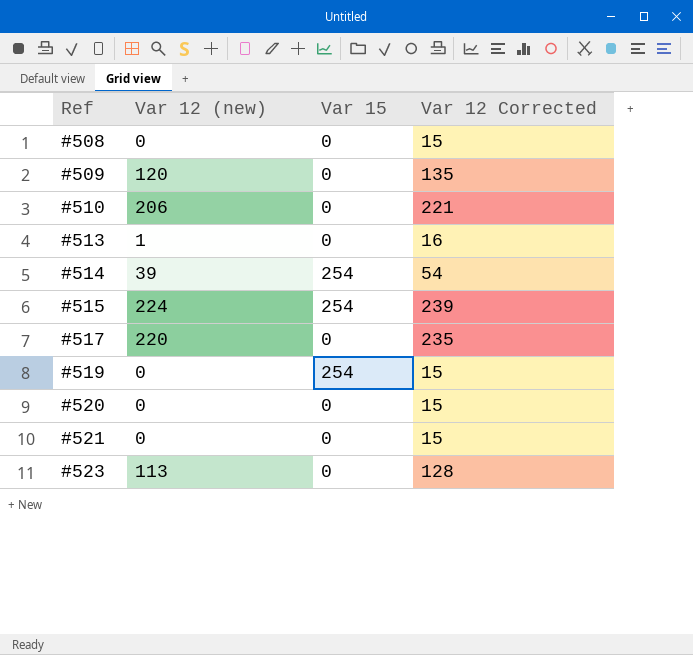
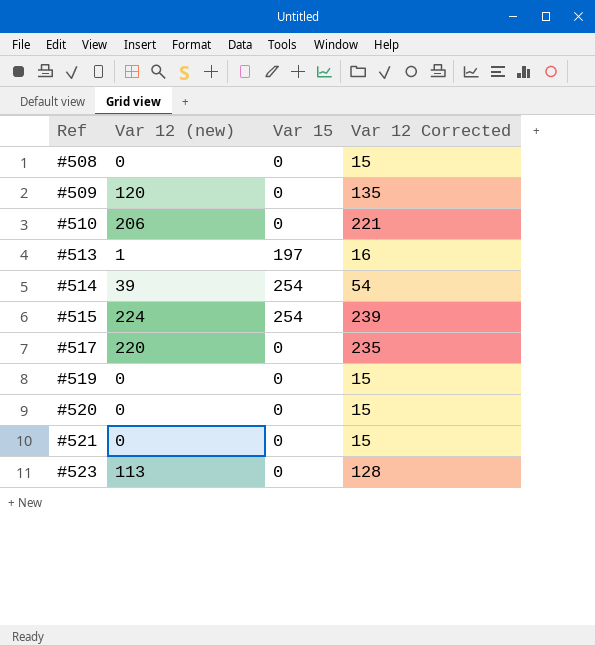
#513 | Var 15: 0 -> 197
#519 | Var 15: 254 -> 0

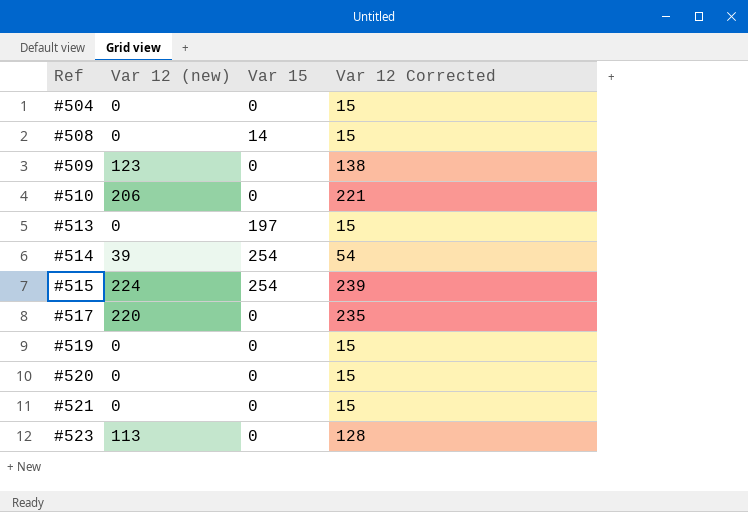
row #504: none -> 0 | 0 | 15
#508 | Var 15: 0 -> 14
#509 | Var 12 (new): 120 -> 123
#509 | Var 12 Corrected: 135 -> 138
#513 | Var 12 (new): 1 -> 0
#513 | Var 12 Corrected: 16 -> 15

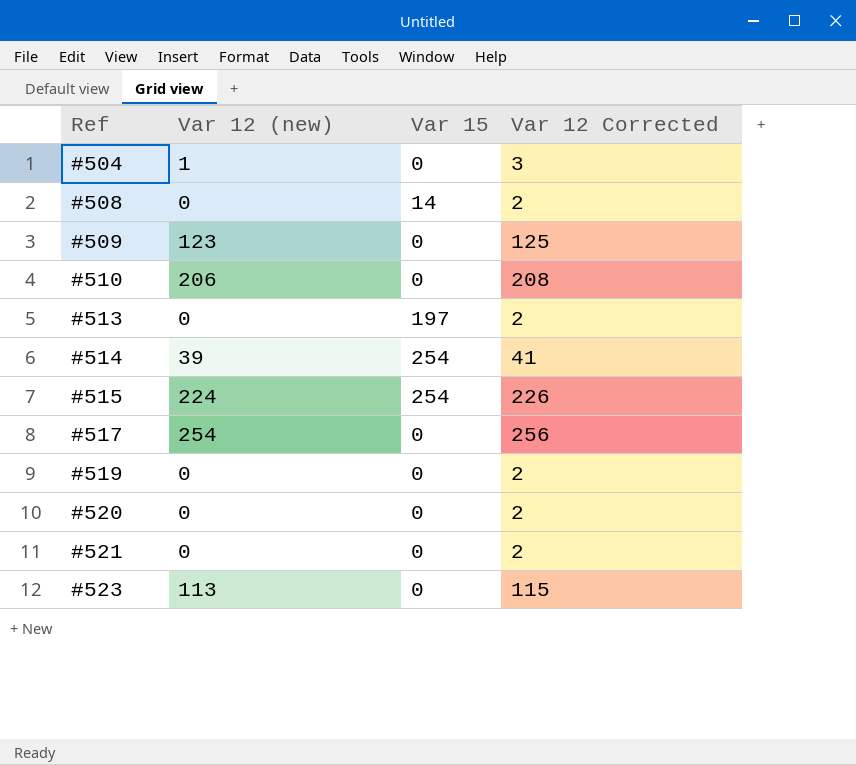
column Var 12 Corrected | formula: [Var 12 (new)] + 15 -> [Var 12 (new)] + 2
#504 | Var 12 (new): 0 -> 1
#517 | Var 12 (new): 220 -> 254

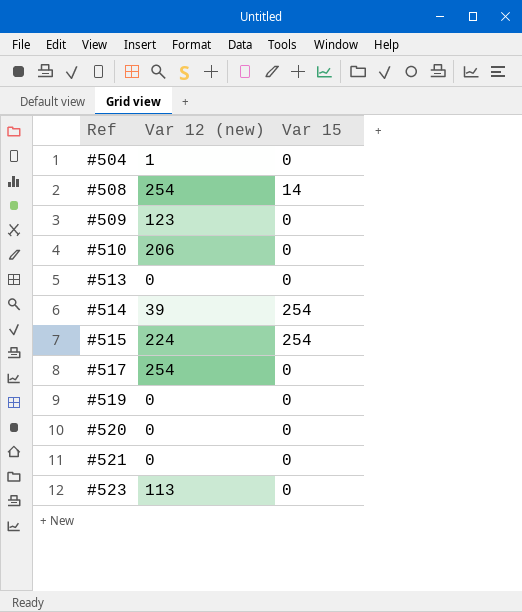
column Var 12 Corrected | formula: [Var 12 (new)] + 2 -> none
#508 | Var 12 (new): 0 -> 254
#513 | Var 15: 197 -> 0

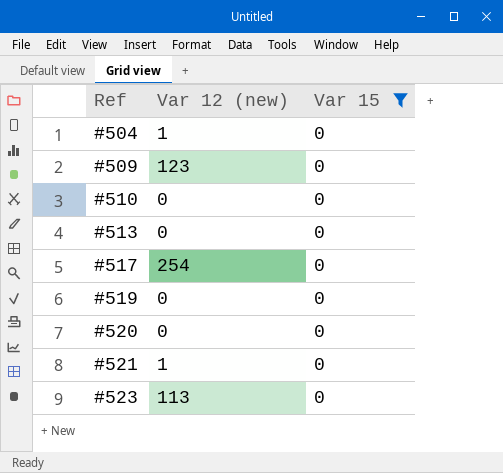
filter: none -> Var 15 = 0
#510 | Var 12 (new): 206 -> 0
#521 | Var 12 (new): 0 -> 1

